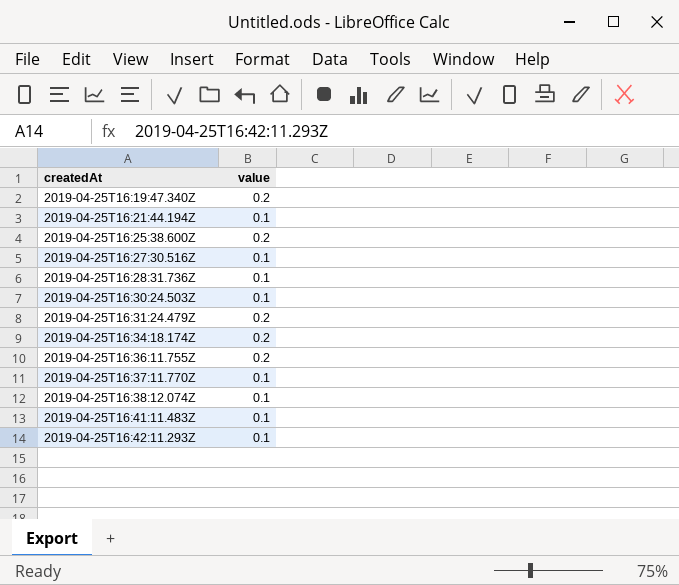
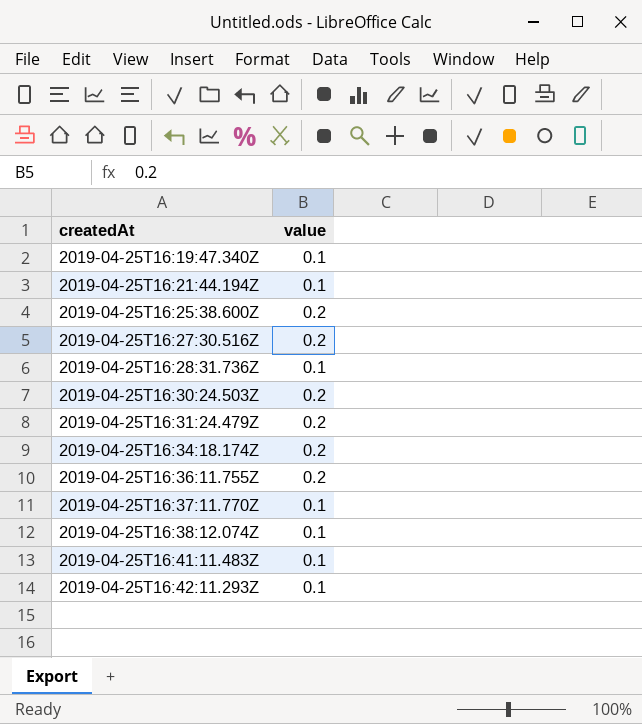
2019-04-25T16:19:47.340Z | value: 0.2 -> 0.1
2019-04-25T16:27:30.516Z | value: 0.1 -> 0.2
2019-04-25T16:30:24.503Z | value: 0.1 -> 0.2

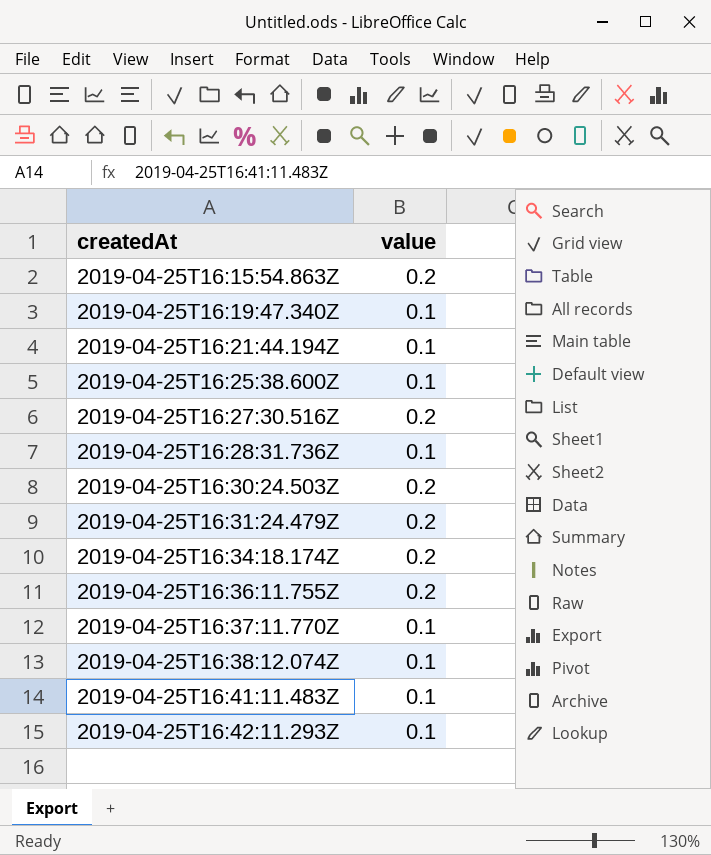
row 2019-04-25T16:15:54.863Z: none -> 0.2
2019-04-25T16:25:38.600Z | value: 0.2 -> 0.1

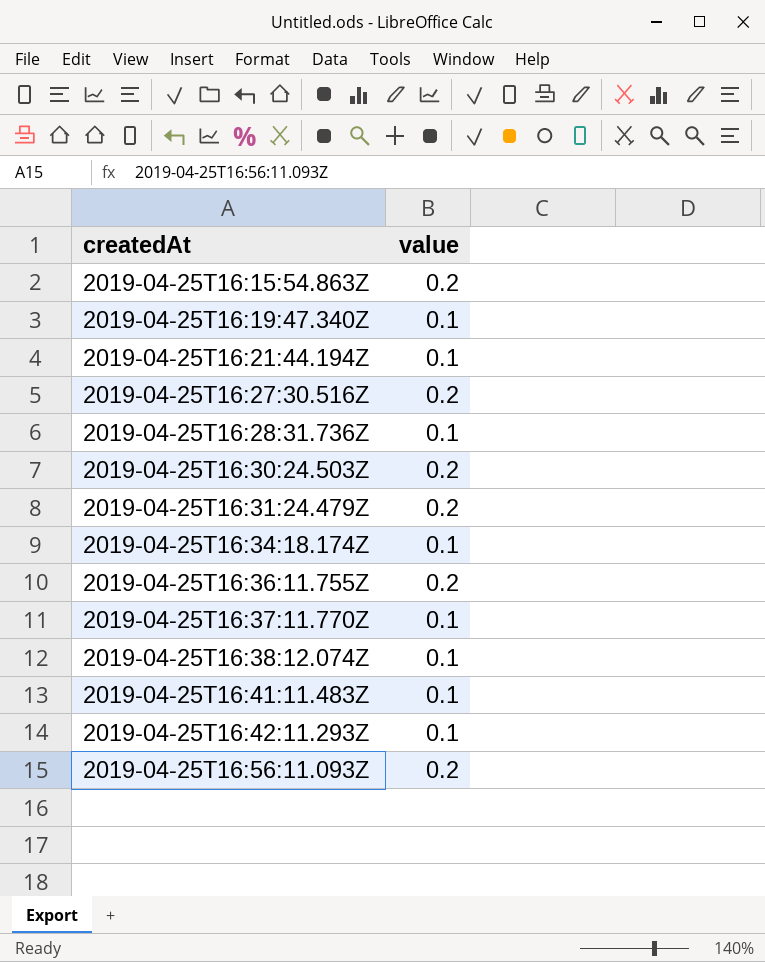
row 2019-04-25T16:25:38.600Z: 0.1 -> none
2019-04-25T16:34:18.174Z | value: 0.2 -> 0.1
row 2019-04-25T16:56:11.093Z: none -> 0.2

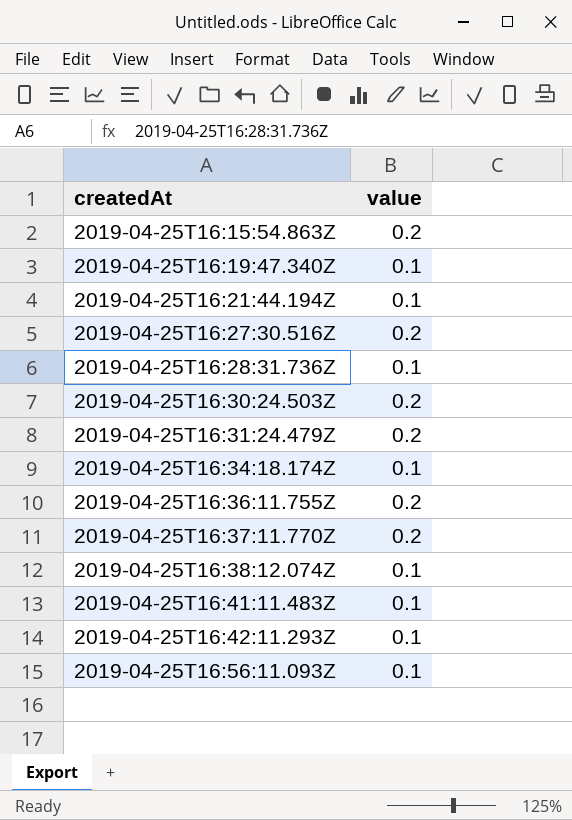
2019-04-25T16:37:11.770Z | value: 0.1 -> 0.2
2019-04-25T16:56:11.093Z | value: 0.2 -> 0.1

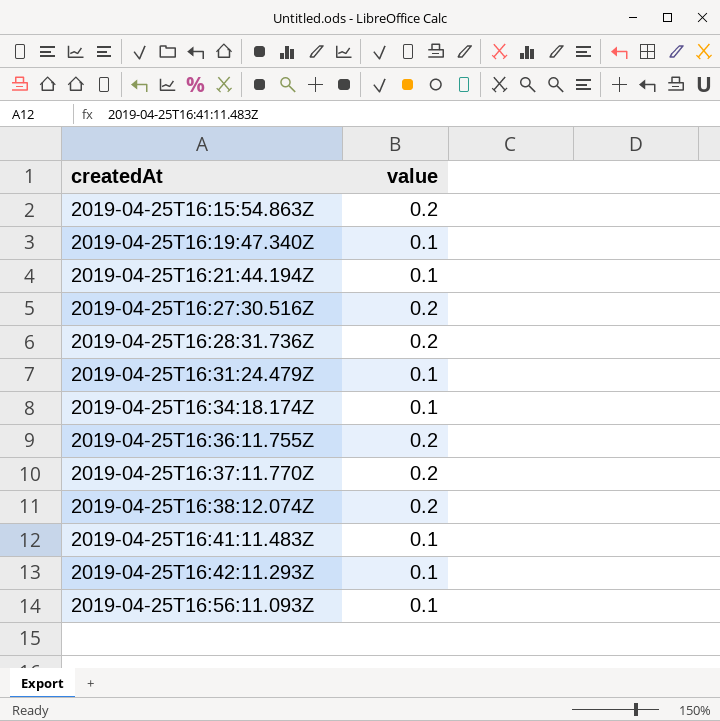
row 2019-04-25T16:30:24.503Z: 0.2 -> none
2019-04-25T16:28:31.736Z | value: 0.1 -> 0.2
2019-04-25T16:31:24.479Z | value: 0.2 -> 0.1
2019-04-25T16:38:12.074Z | value: 0.1 -> 0.2

